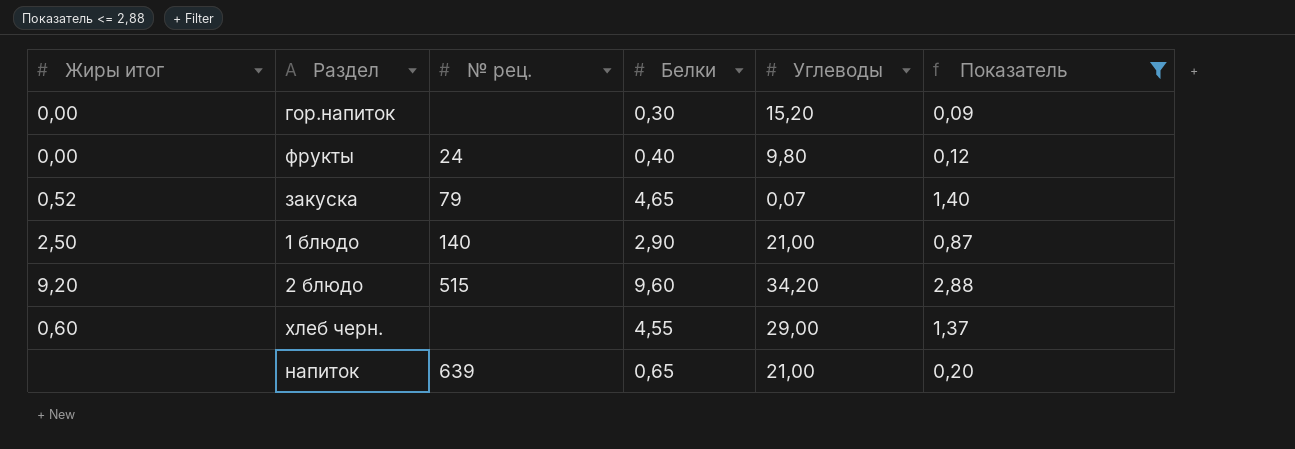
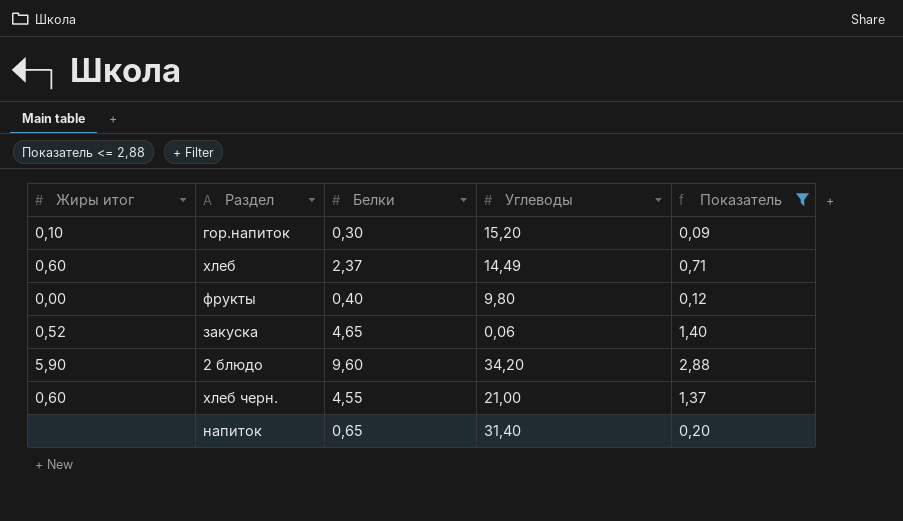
column № рец. | position: 3 -> none
row 1 блюдо: 2,50 | 140 | 2,90 | 21,00 | 0,87 -> none
гор.напиток | Жиры итог: 0,00 -> 0,10
row хлеб: none -> 0,60 | 2,37 | 14,49 | 0,71
закуска | Углеводы: 0,07 -> 0,06
2 блюдо | Жиры итог: 9,20 -> 5,90
хлеб черн. | Углеводы: 29,00 -> 21,00
напиток | Углеводы: 21,00 -> 31,40

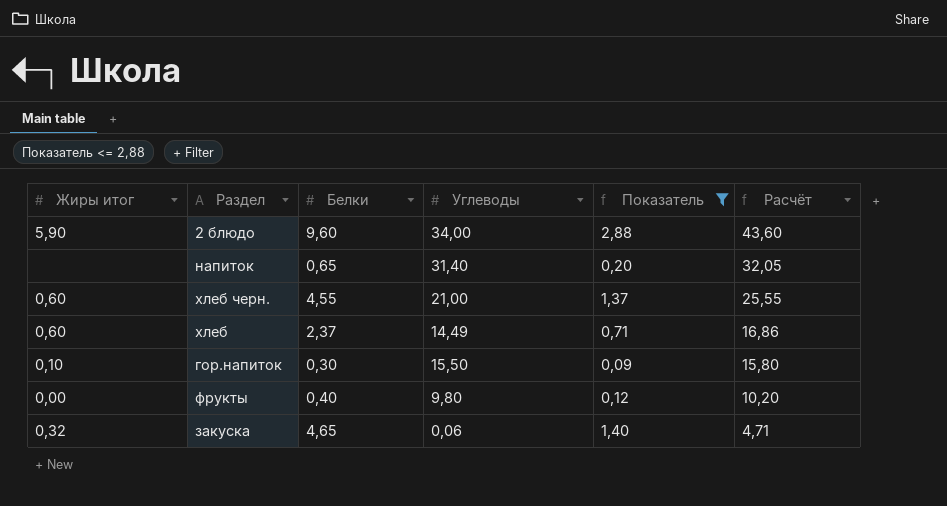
row order: none -> Расчёт descending
column Расчёт | formula: none -> [Белки] + [Углеводы]
2 блюдо | Углеводы: 34,20 -> 34,00
гор.напиток | Углеводы: 15,20 -> 15,50
закуска | Жиры итог: 0,52 -> 0,32

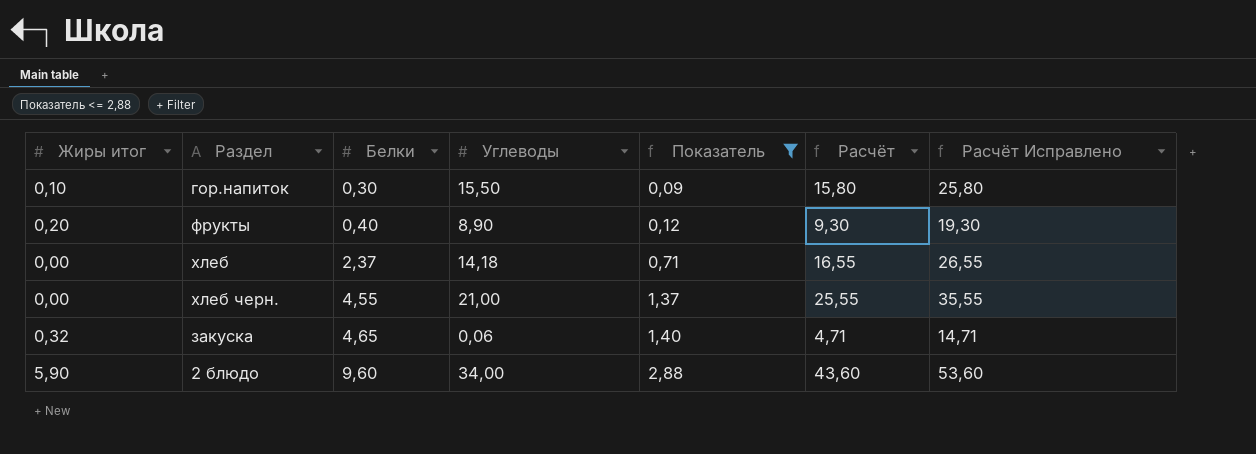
row order: Расчёт descending -> Белки ascending
column Расчёт Исправлено | formula: none -> [Расчёт] + 10
row напиток: none | 0,65 | 31,40 | 0,20 | 32,05 -> none
фрукты | Жиры итог: 0,00 -> 0,20
фрукты | Углеводы: 9,80 -> 8,90
фрукты | Расчёт: 10,20 -> 9,30
хлеб | Жиры итог: 0,60 -> 0,00
хлеб | Углеводы: 14,49 -> 14,18
хлеб | Расчёт: 16,86 -> 16,55
хлеб черн. | Жиры итог: 0,60 -> 0,00

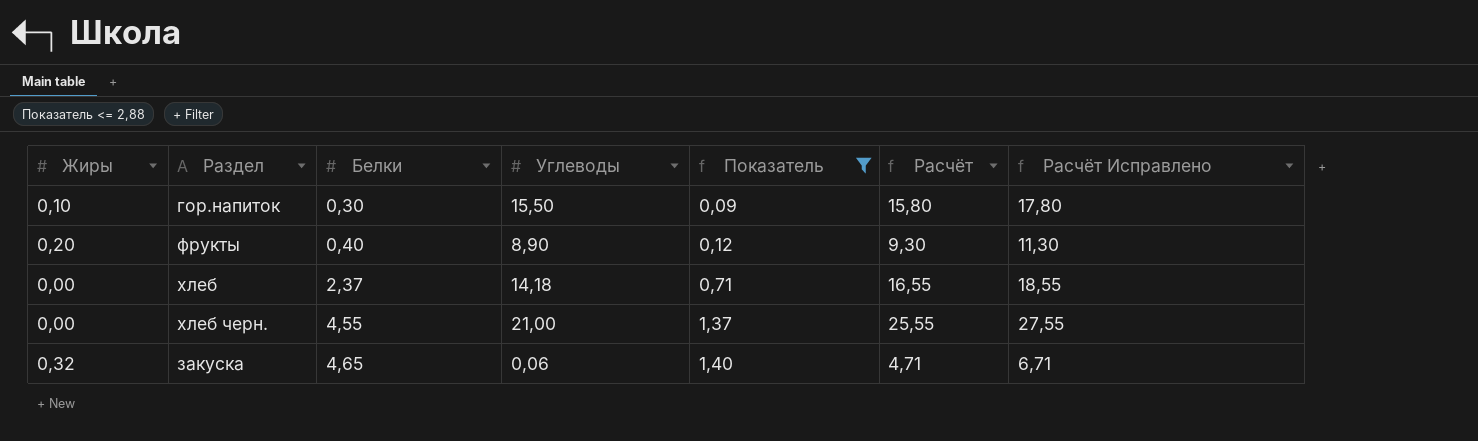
column name: Жиры итог -> Жиры
column Расчёт Исправлено | formula: [Расчёт] + 10 -> [Расчёт] + 2
row 2 блюдо: 5,90 | 9,60 | 34,00 | 2,88 | 43,60 | 53,60 -> none

